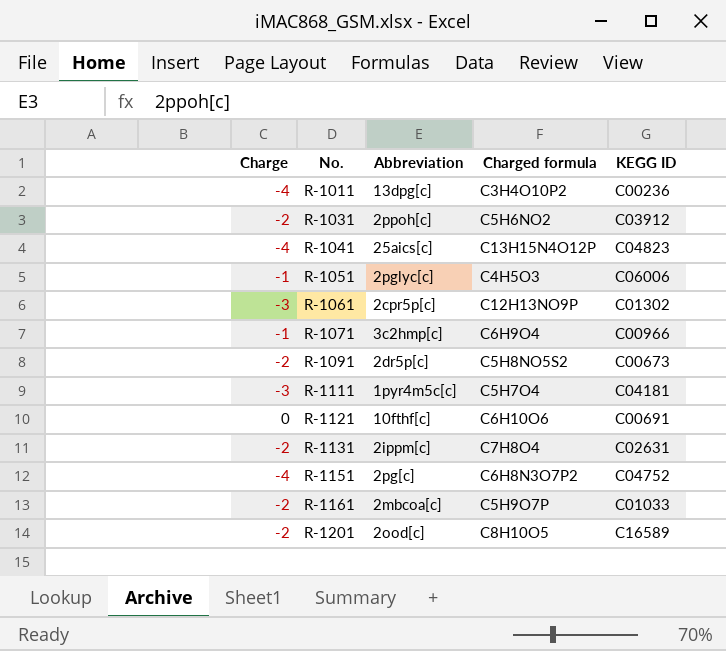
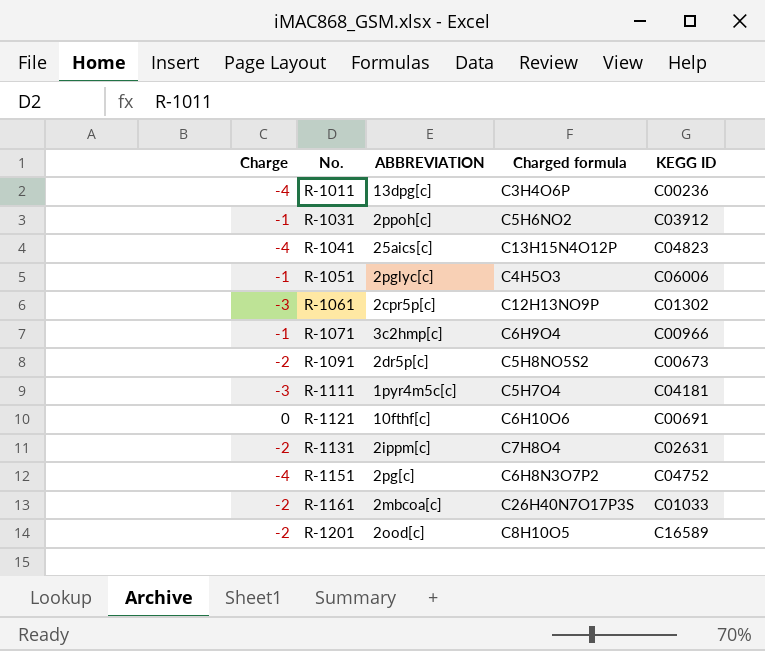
column name: Abbreviation -> ABBREVIATION
R-1011 | Charged formula: C3H4O10P2 -> C3H4O6P
R-1031 | Charge: -2 -> -1
R-1161 | Charged formula: C5H9O7P -> C26H40N7O17P3S

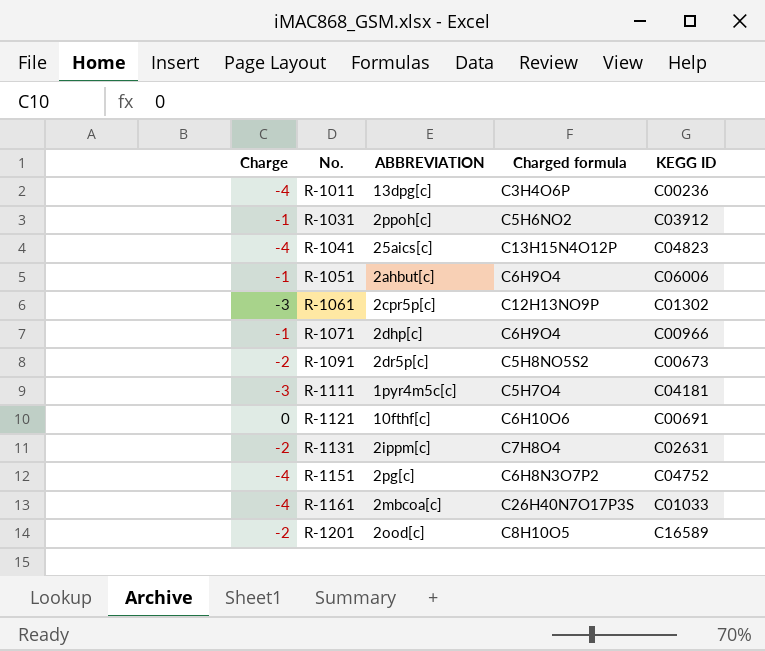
R-1051 | ABBREVIATION: 2pglyc[c] -> 2ahbut[c]
R-1051 | Charged formula: C4H5O3 -> C6H9O4
R-1071 | ABBREVIATION: 3c2hmp[c] -> 2dhp[c]
R-1161 | Charge: -2 -> -4

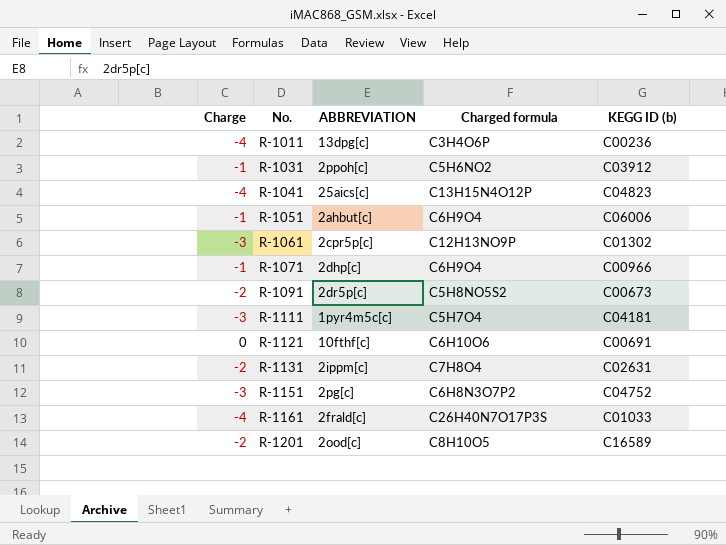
column name: KEGG ID -> KEGG ID (b)
R-1151 | Charge: -4 -> -3
R-1161 | ABBREVIATION: 2mbcoa[c] -> 2frald[c]

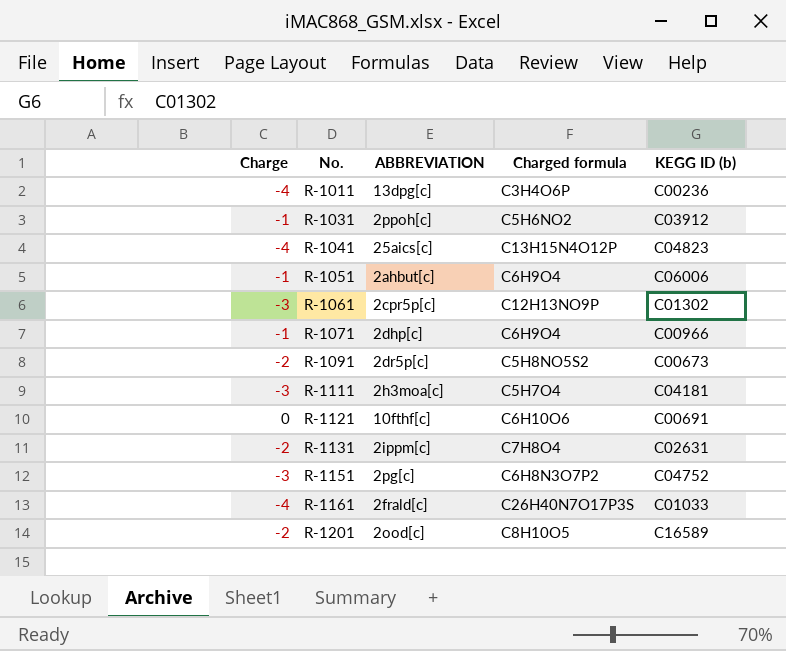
R-1111 | ABBREVIATION: 1pyr4m5c[c] -> 2h3moa[c]

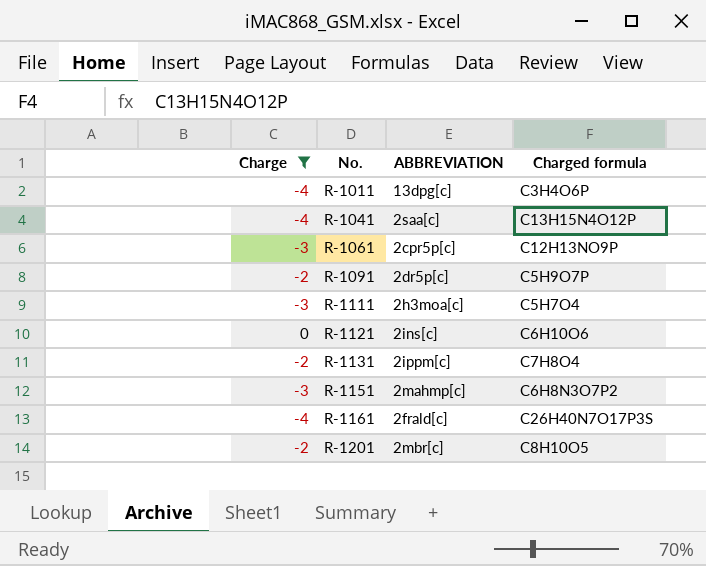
filter: none -> Charge != -1
column KEGG ID (b) | position: 5 -> none
R-1041 | ABBREVIATION: 25aics[c] -> 2saa[c]
R-1091 | Charged formula: C5H8NO5S2 -> C5H9O7P
R-1121 | ABBREVIATION: 10fthf[c] -> 2ins[c]
R-1151 | ABBREVIATION: 2pg[c] -> 2mahmp[c]
R-1201 | ABBREVIATION: 2ood[c] -> 2mbr[c]

